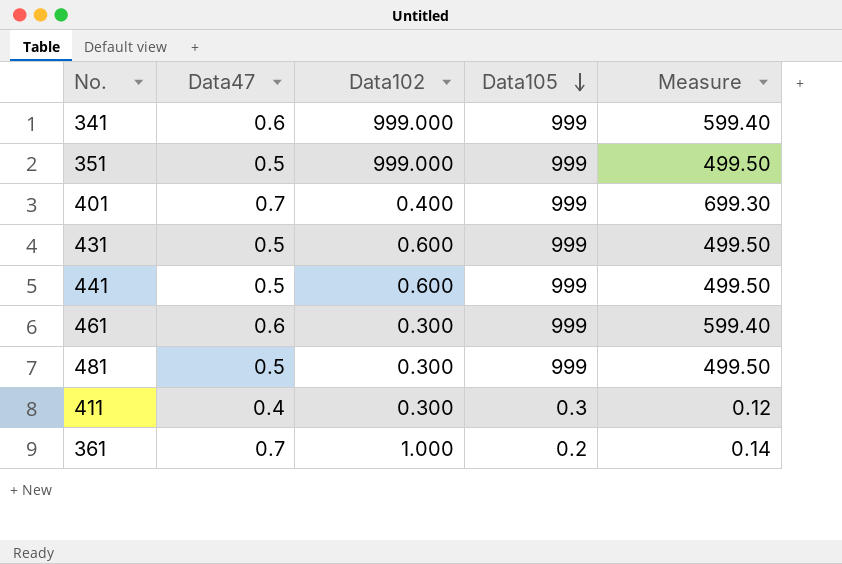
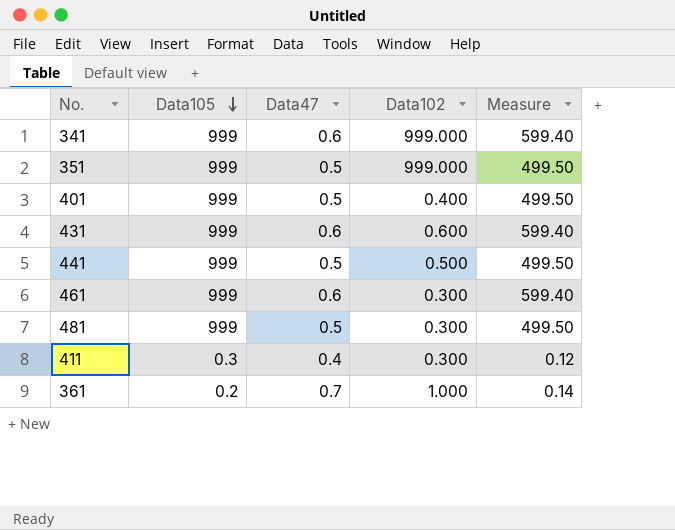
column Data105 | position: 4 -> 2
401 | Data47: 0.7 -> 0.5
401 | Measure: 699.30 -> 499.50
431 | Data47: 0.5 -> 0.6
431 | Measure: 499.50 -> 599.40
441 | Data102: 0.600 -> 0.500

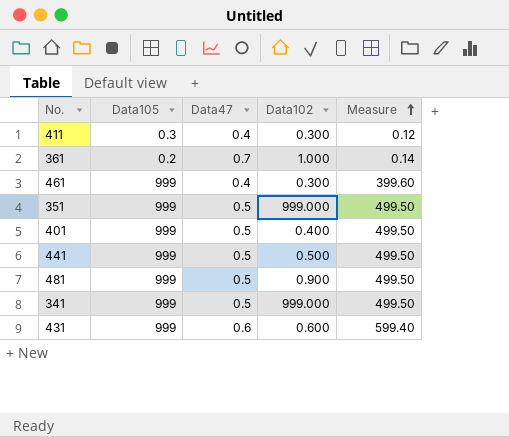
row order: Data105 descending -> Measure ascending
461 | Data47: 0.6 -> 0.4
461 | Measure: 599.40 -> 399.60
481 | Data102: 0.300 -> 0.900
341 | Data47: 0.6 -> 0.5
341 | Measure: 599.40 -> 499.50

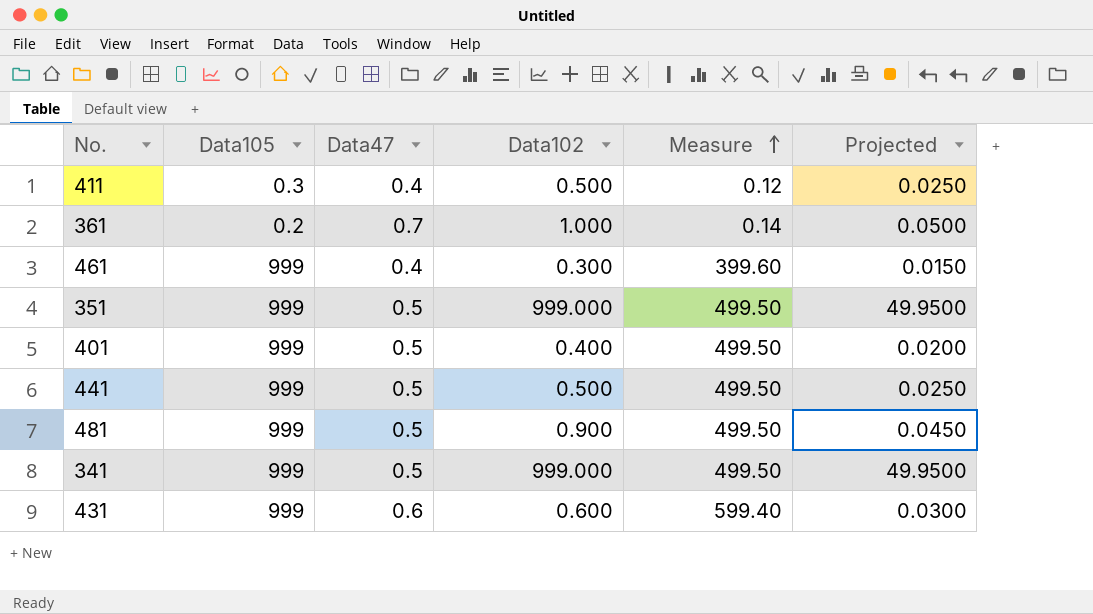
column Projected | formula: none -> [Data102] * 0.05
411 | Data102: 0.300 -> 0.500

